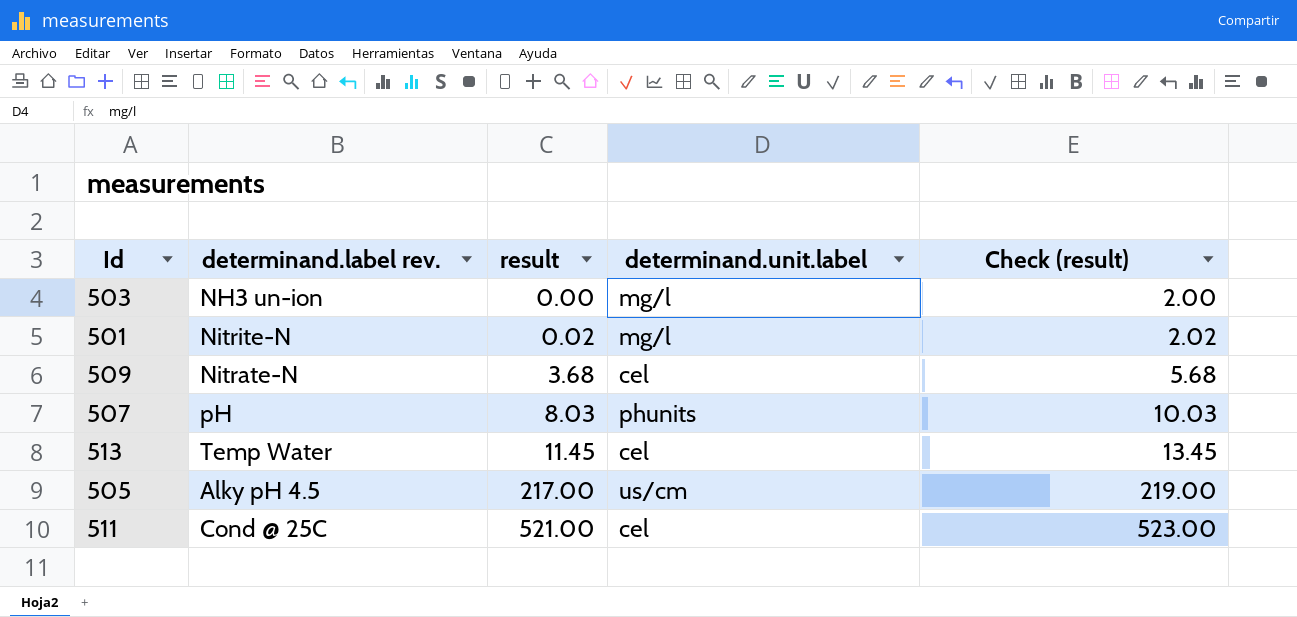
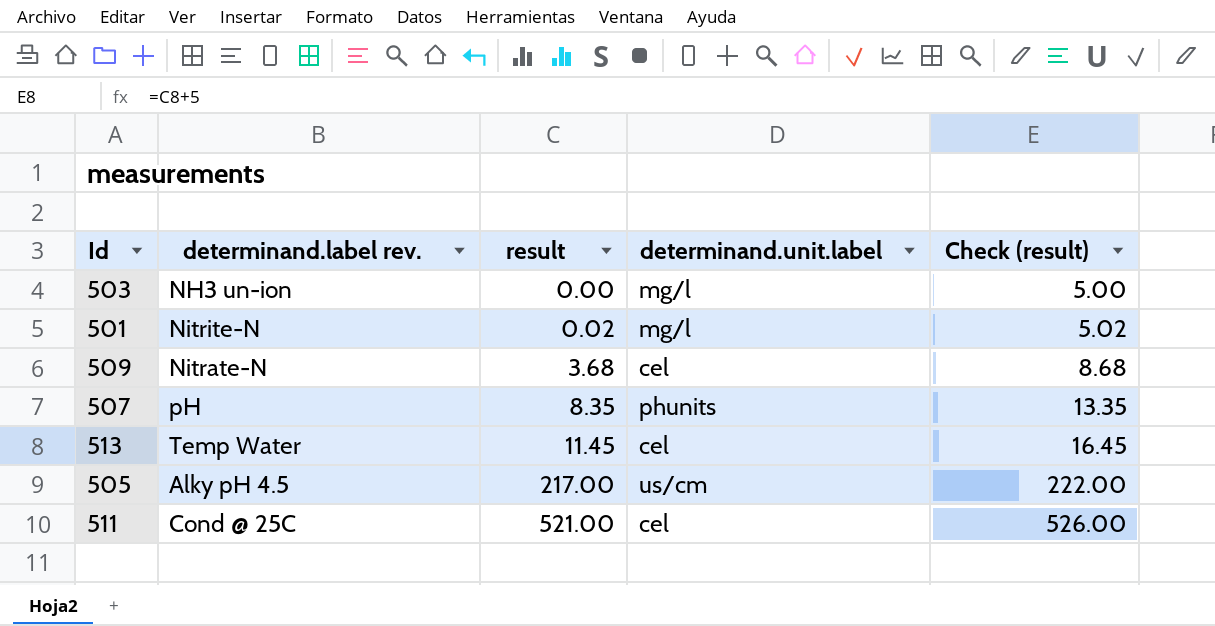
column Check (result) | formula: [result] + 2 -> [result] + 5
507 | result: 8.03 -> 8.35

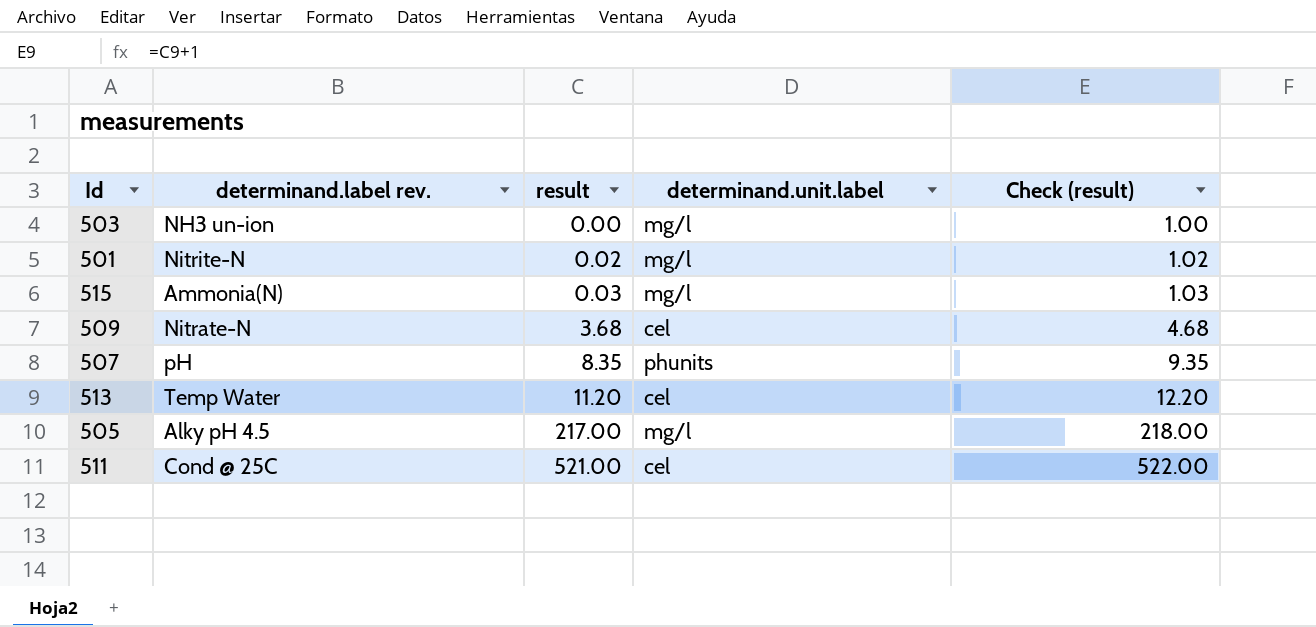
column Check (result) | formula: [result] + 5 -> [result] + 1
row 515: none -> Ammonia(N) | 0.03 | mg/l | 1.03
513 | result: 11.45 -> 11.20
505 | determinand.unit.label: us/cm -> mg/l

